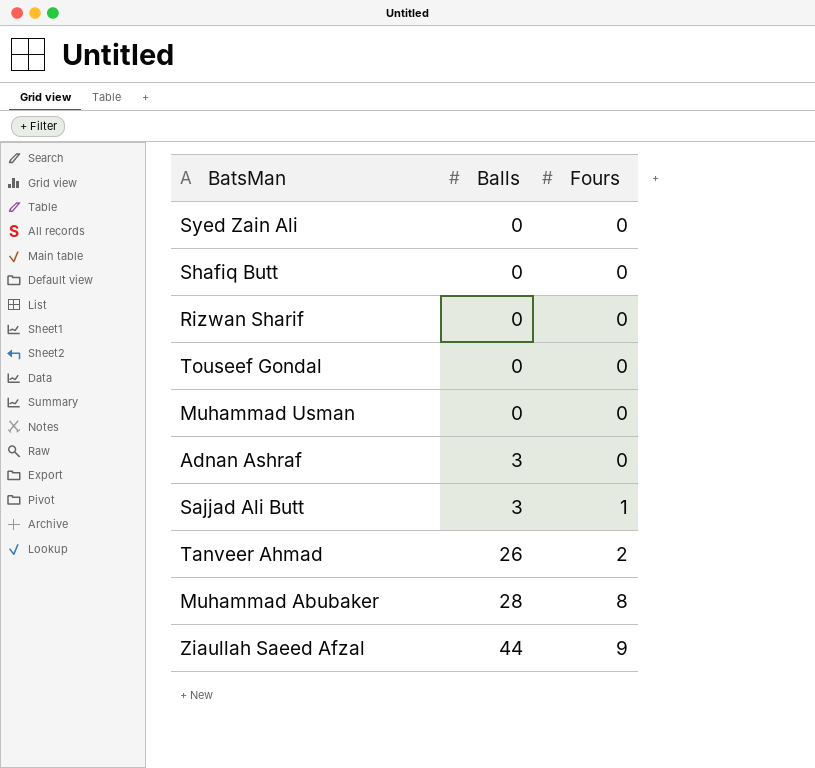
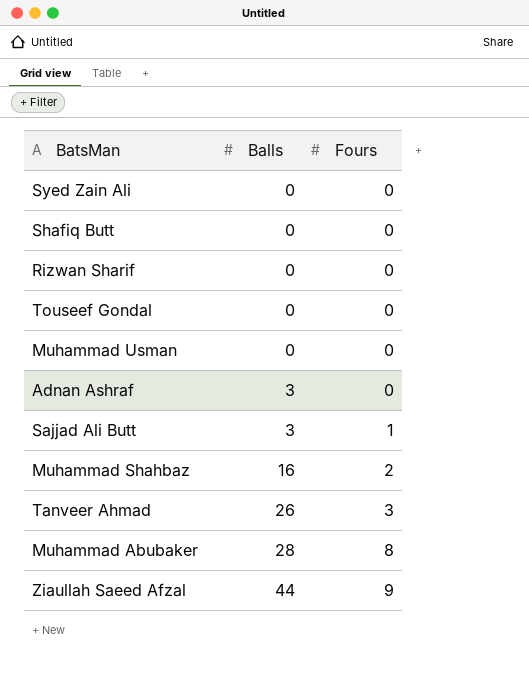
row Muhammad Shahbaz: none -> 16 | 2
Tanveer Ahmad | Fours: 2 -> 3

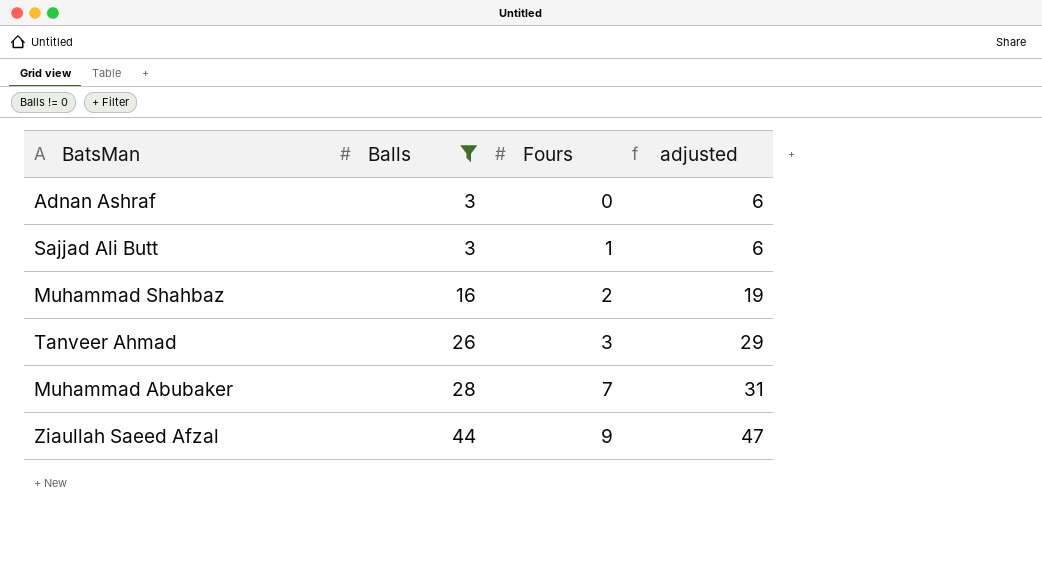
filter: none -> Balls != 0
column adjusted | formula: none -> [Balls] + 3
Muhammad Abubaker | Fours: 8 -> 7

